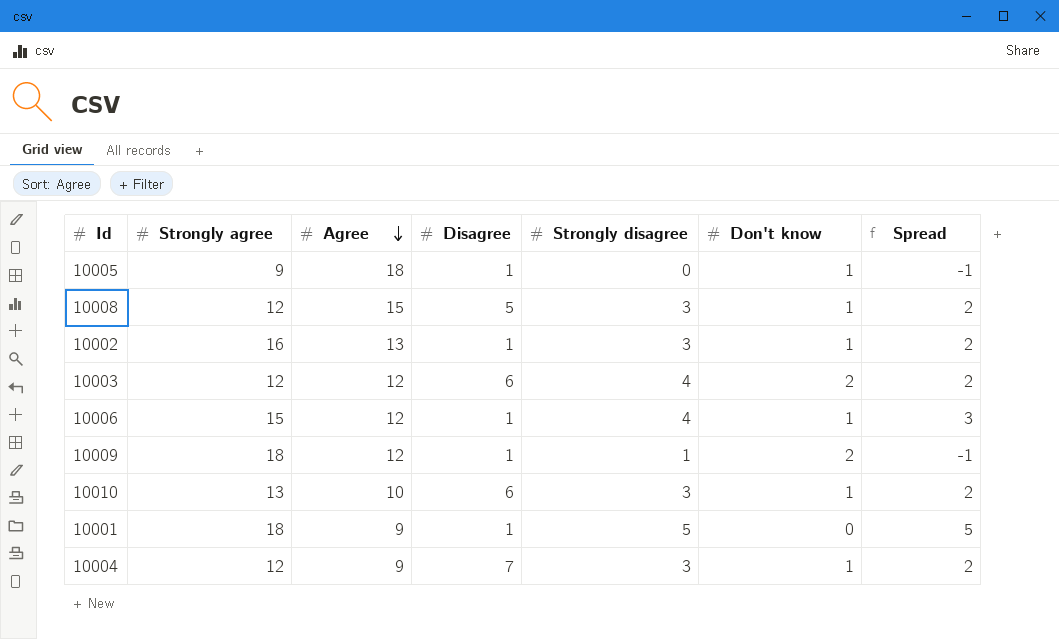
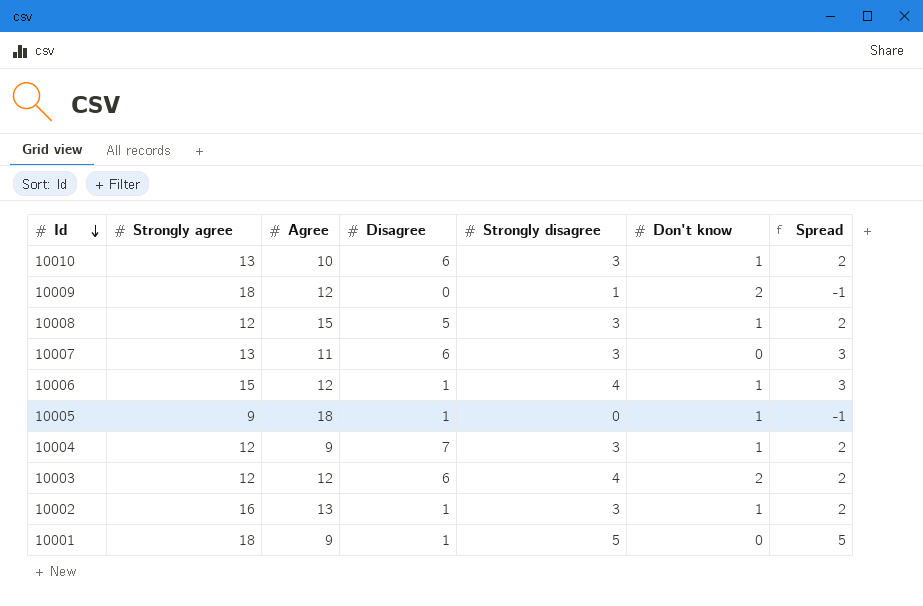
row order: Agree descending -> Id descending
10009 | Disagree: 1 -> 0
row 10007: none -> 13 | 11 | 6 | 3 | 0 | 3

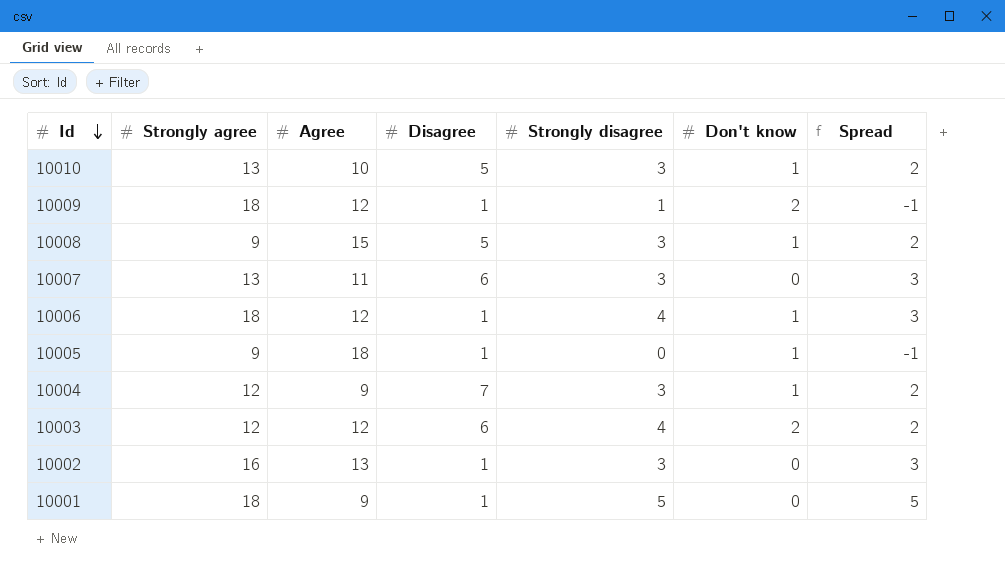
10010 | Disagree: 6 -> 5
10009 | Disagree: 0 -> 1
10008 | Strongly agree: 12 -> 9
10006 | Strongly agree: 15 -> 18
10002 | Don't know: 1 -> 0
10002 | Spread: 2 -> 3

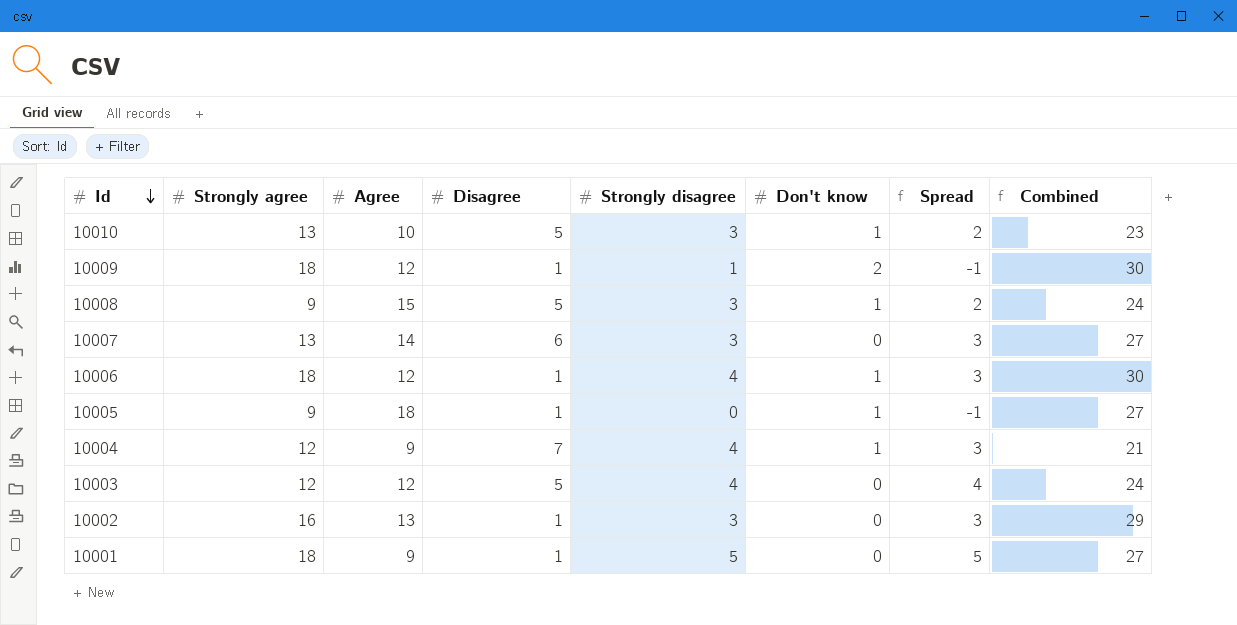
column Combined | formula: none -> [Strongly agree] + [Agree]
10007 | Agree: 11 -> 14
10004 | Strongly disagree: 3 -> 4
10004 | Spread: 2 -> 3
10003 | Disagree: 6 -> 5
10003 | Don't know: 2 -> 0
10003 | Spread: 2 -> 4

